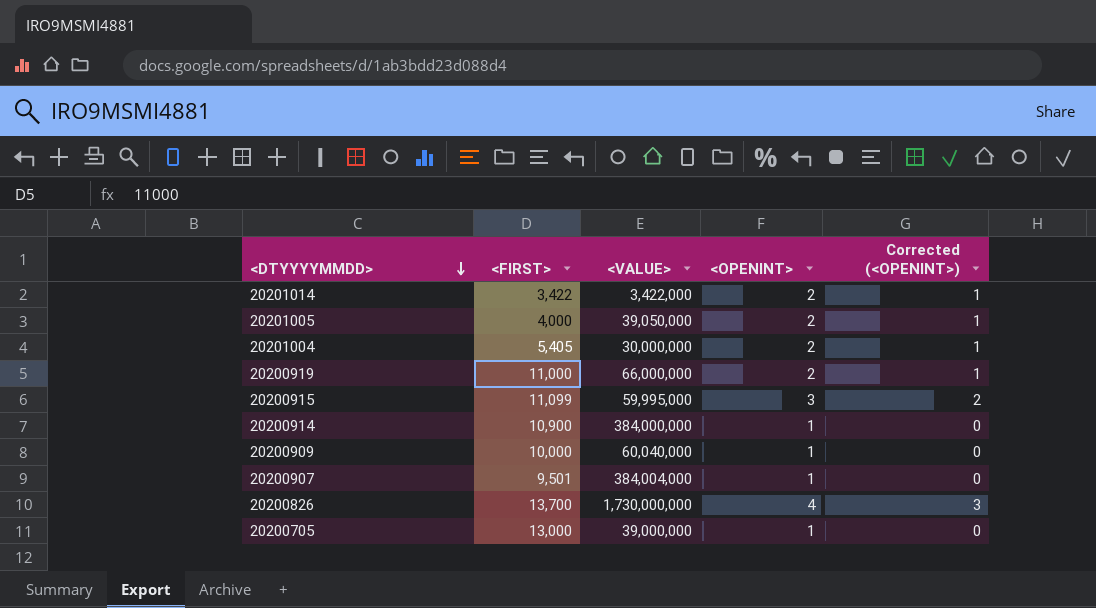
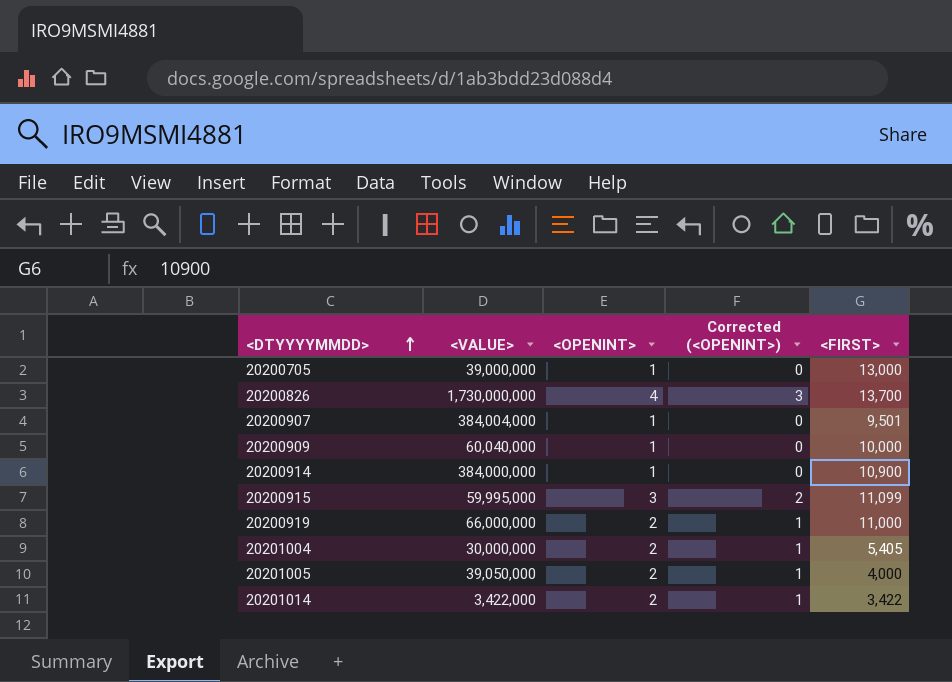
row order: <DTYYYYMMDD> descending -> <DTYYYYMMDD> ascending
column <FIRST> | position: 2 -> 5

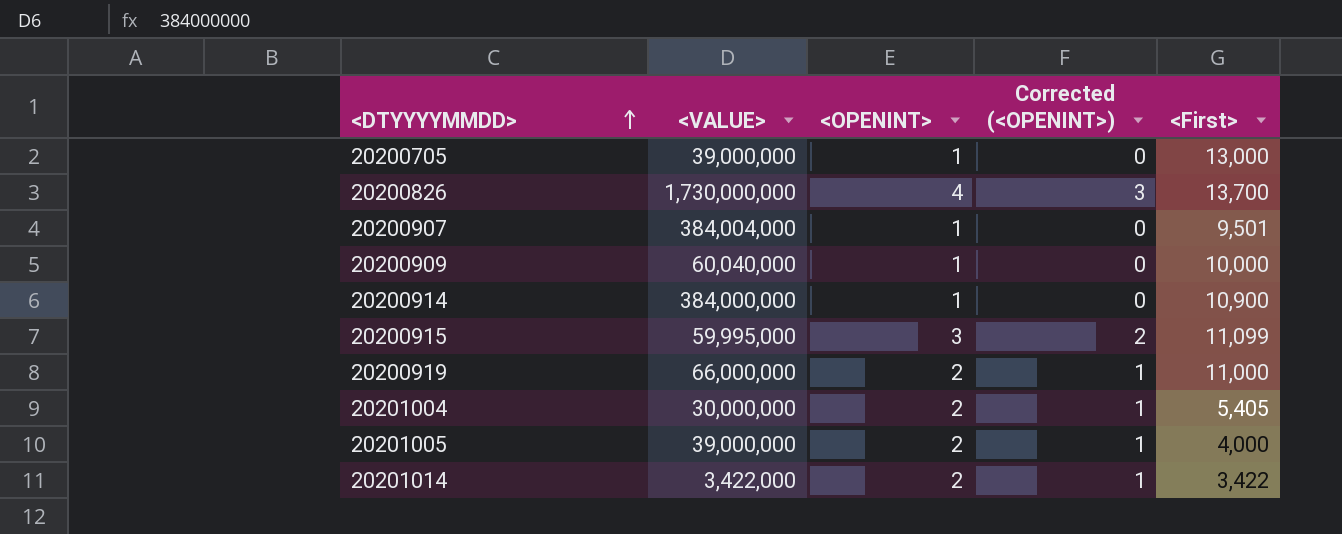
column name: <FIRST> -> <First>
20201005 | <VALUE>: 39,050,000 -> 39,000,000

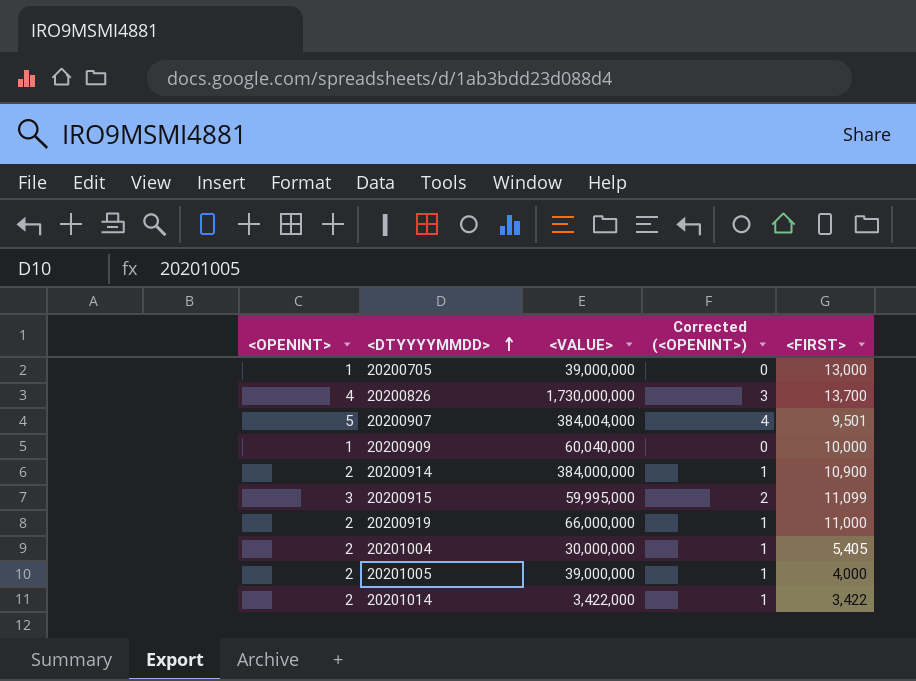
column <OPENINT> | position: 3 -> 1
column name: <First> -> <FIRST>
20200907 | <OPENINT>: 1 -> 5
20200907 | Corrected (<OPENINT>): 0 -> 4
20200914 | <OPENINT>: 1 -> 2
20200914 | Corrected (<OPENINT>): 0 -> 1

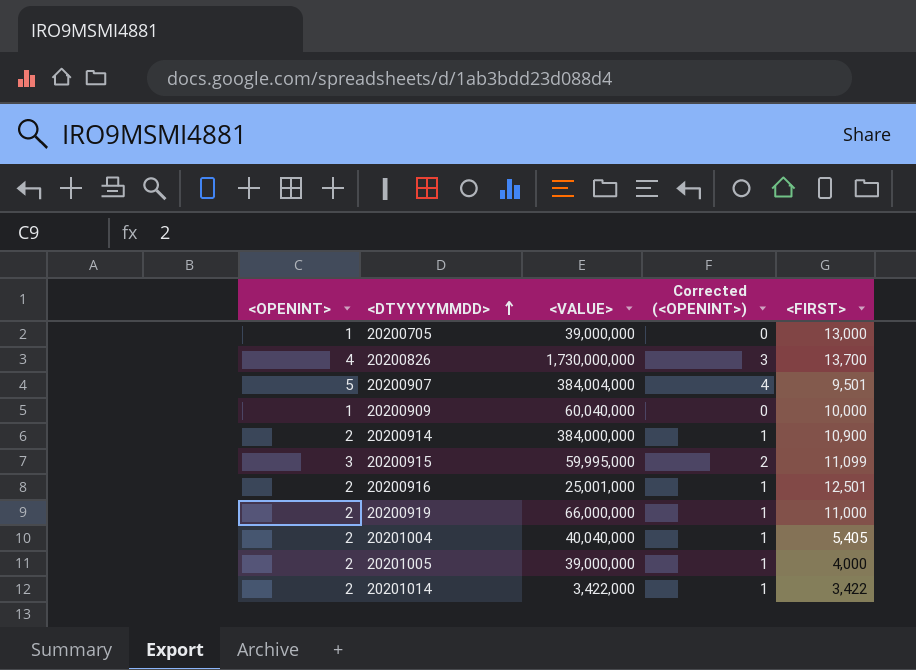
row 20200916: none -> 2 | 25,001,000 | 1 | 12,501
20201004 | <VALUE>: 30,000,000 -> 40,040,000

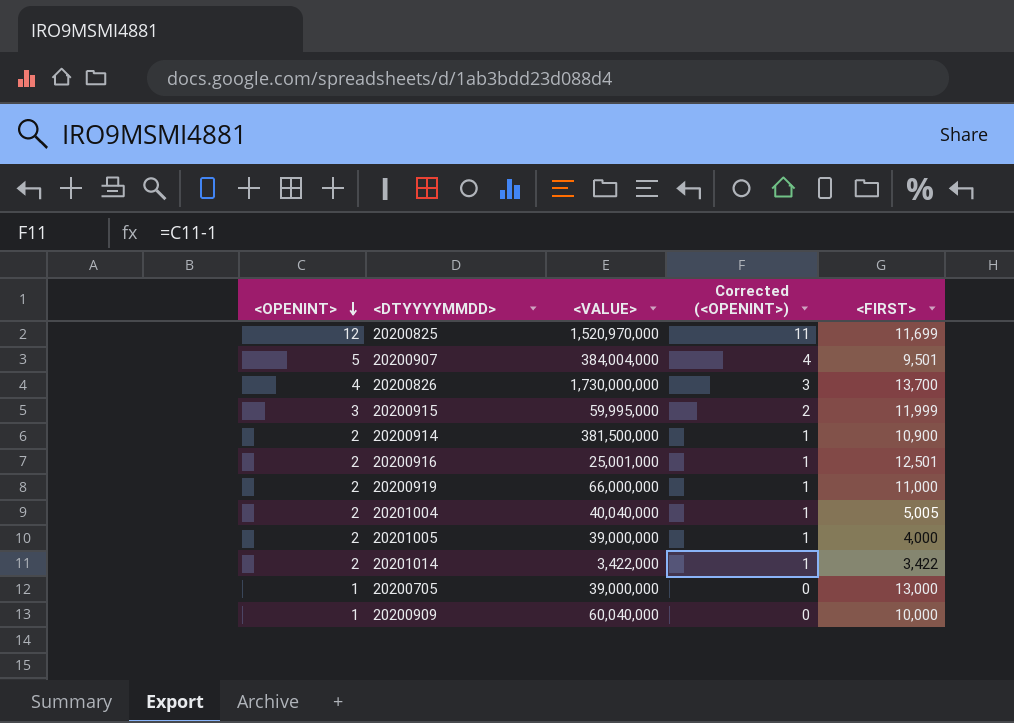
row order: <DTYYYYMMDD> ascending -> <OPENINT> descending
row 20200825: none -> 12 | 1,520,970,000 | 11 | 11,699
20200915 | <FIRST>: 11,099 -> 11,999
20200914 | <VALUE>: 384,000,000 -> 381,500,000
20201004 | <FIRST>: 5,405 -> 5,005

